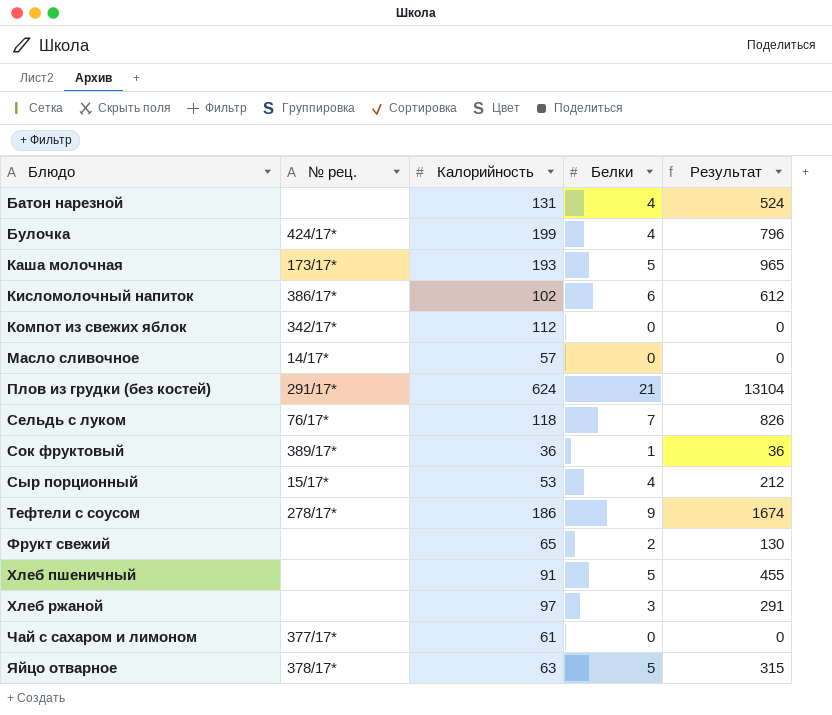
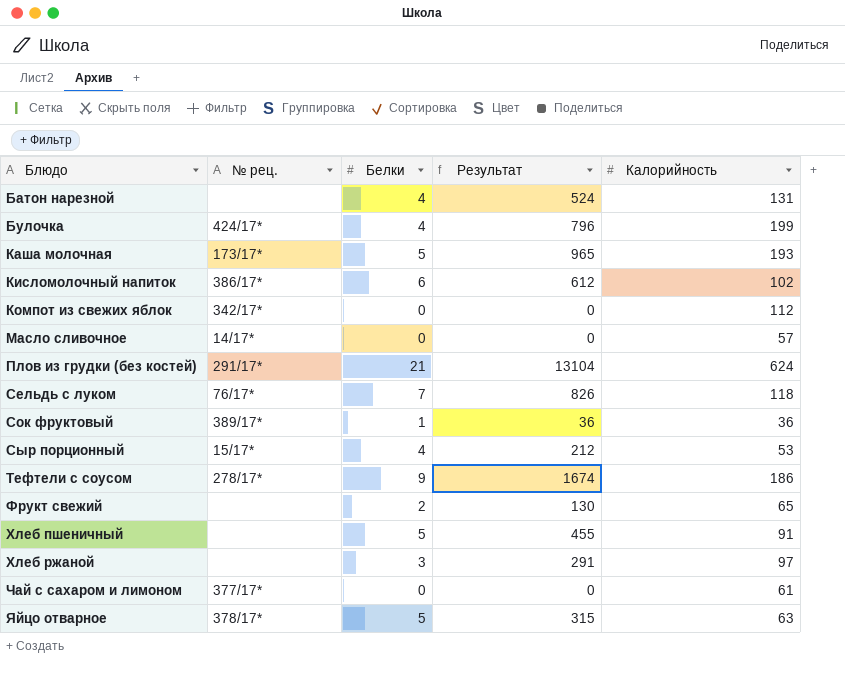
column Калорийность | position: 3 -> 5

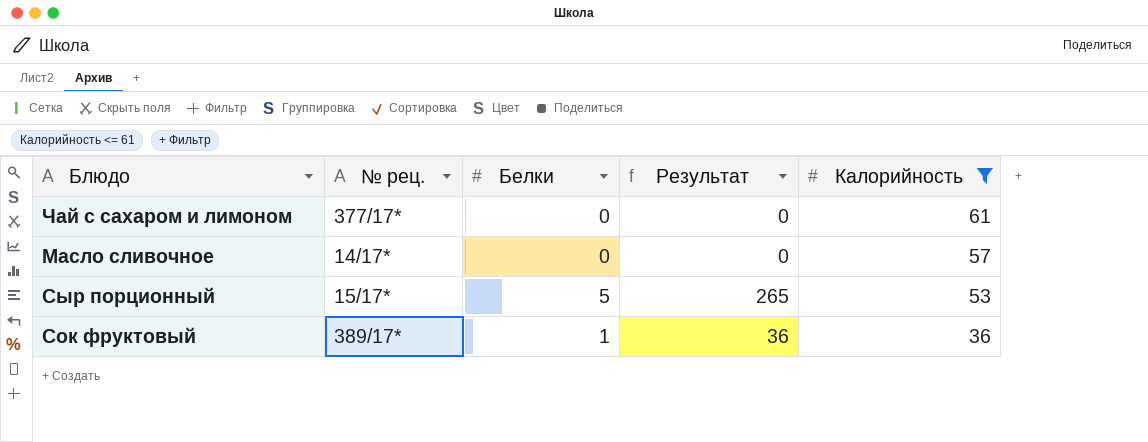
filter: none -> Калорийность <= 61
row order: Блюдо ascending -> Калорийность descending
Сыр порционный | Белки: 4 -> 5
Сыр порционный | Результат: 212 -> 265

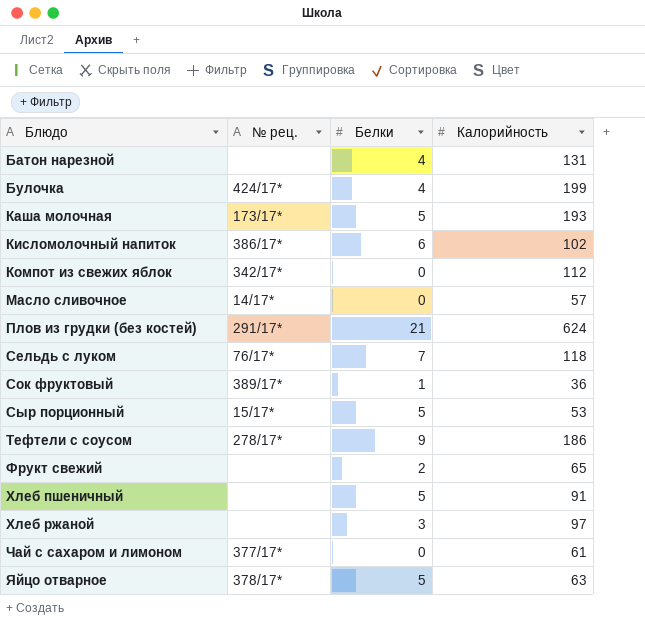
filter: Калорийность <= 61 -> none
row order: Калорийность descending -> Блюдо ascending
column Результат | formula: [Белки] * [Калорийность] -> none

